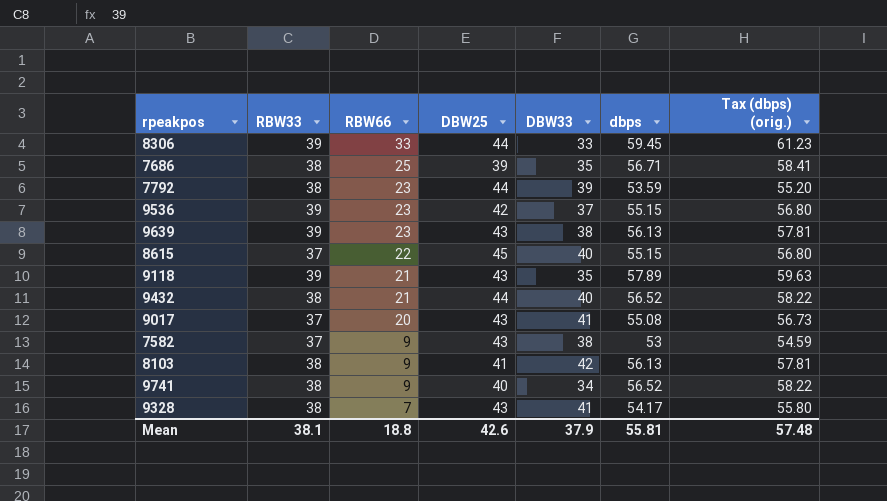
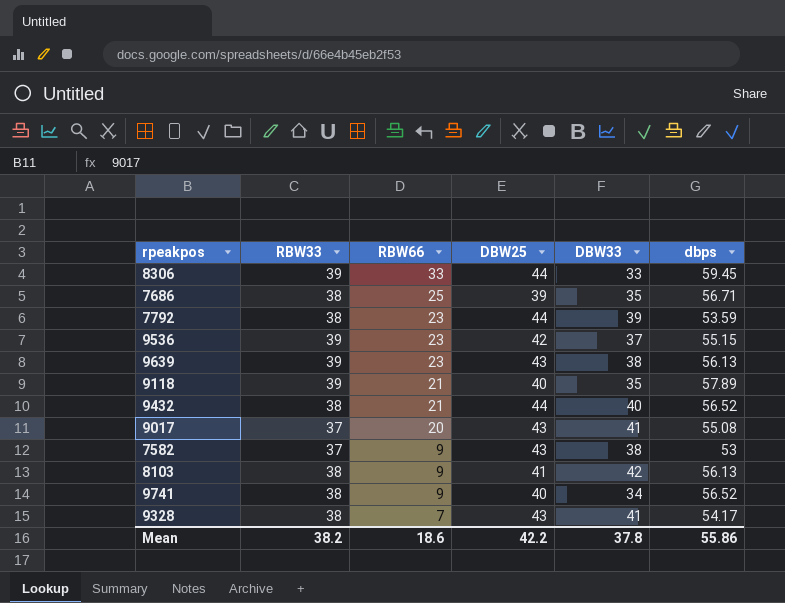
column Tax (dbps) (orig.) | formula: [dbps] * 1.03 -> none
row 8615: 37 | 22 | 45 | 40 | 55.15 | 56.80 -> none
9118 | DBW25: 43 -> 40
Mean | RBW33: 38.1 -> 38.2
Mean | RBW66: 18.8 -> 18.6
Mean | DBW25: 42.6 -> 42.2
Mean | DBW33: 37.9 -> 37.8
Mean | dbps: 55.81 -> 55.86

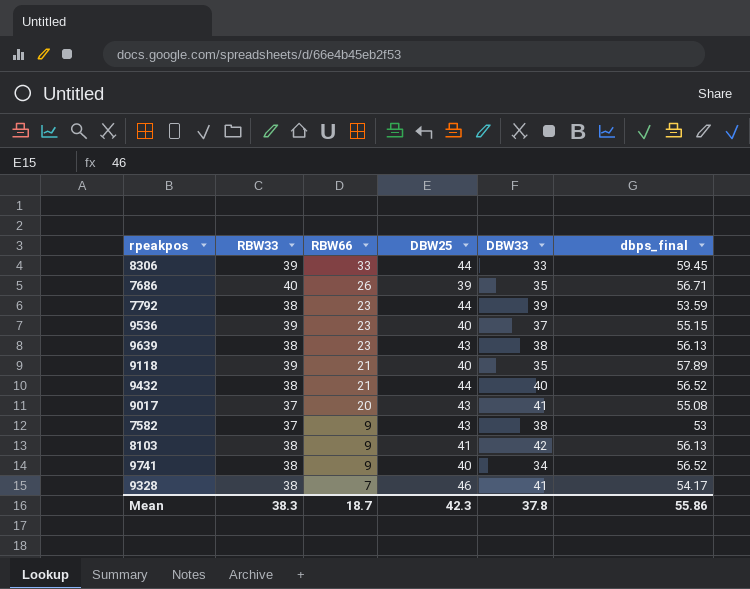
column name: dbps -> dbps_final
7686 | RBW33: 38 -> 40
7686 | RBW66: 25 -> 26
9536 | DBW25: 42 -> 40
9639 | RBW33: 39 -> 38
9328 | DBW25: 43 -> 46
Mean | RBW33: 38.2 -> 38.3
Mean | RBW66: 18.6 -> 18.7
Mean | DBW25: 42.2 -> 42.3

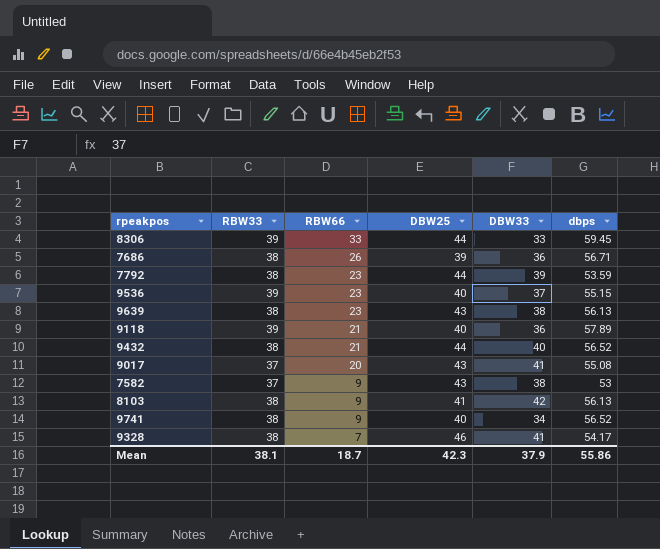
column name: dbps_final -> dbps
7686 | RBW33: 40 -> 38
7686 | DBW33: 35 -> 36
9118 | DBW33: 35 -> 36
Mean | RBW33: 38.3 -> 38.1
Mean | DBW33: 37.8 -> 37.9

